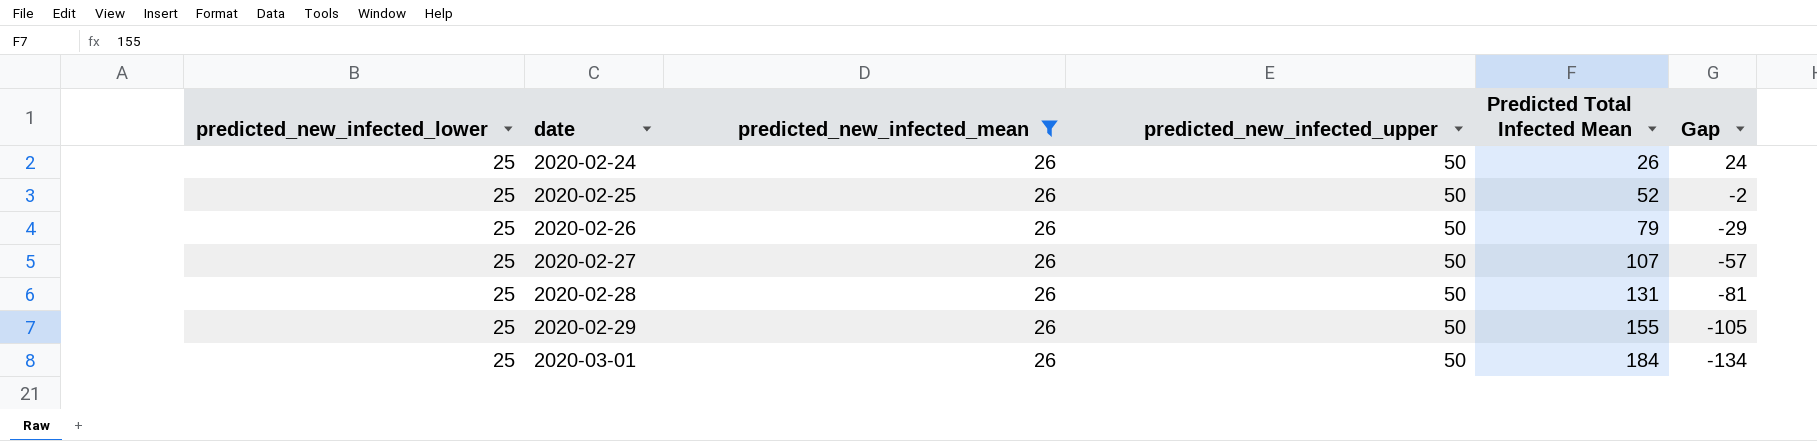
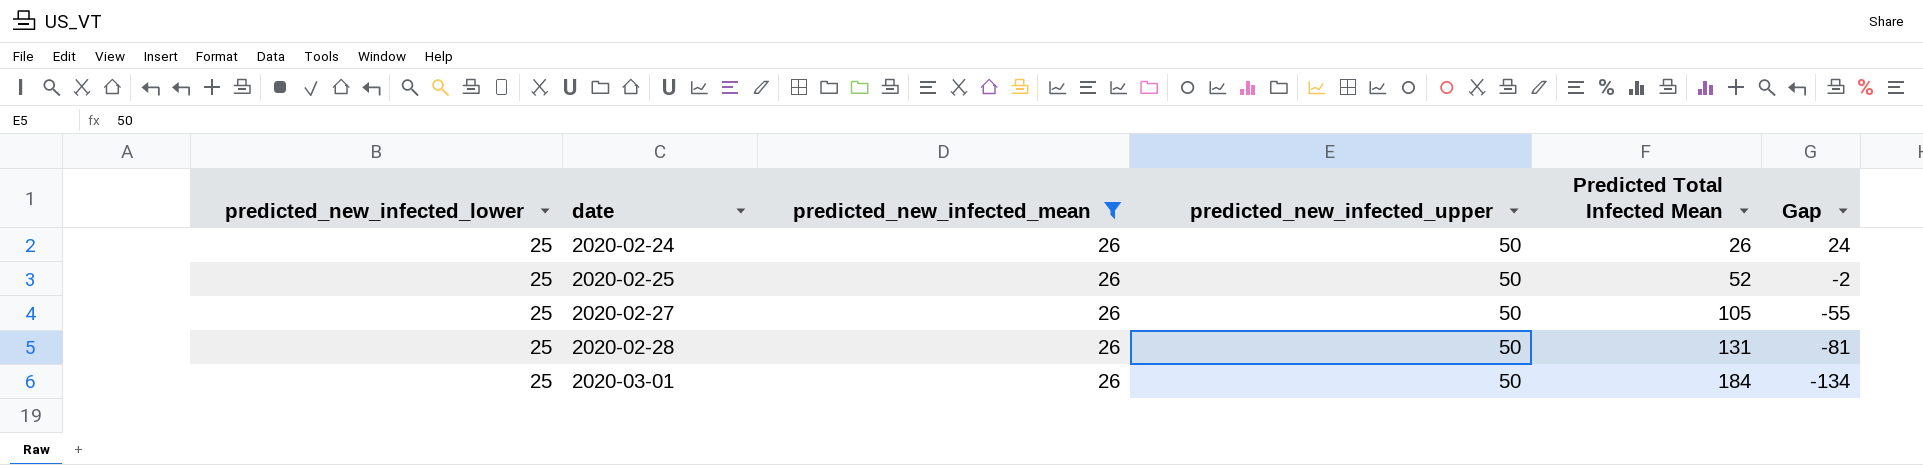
row 2020-02-26: 25 | 26 | 50 | 79 | -29 -> none
row 2020-02-29: 25 | 26 | 50 | 155 | -105 -> none
2020-02-27 | Predicted Total Infected Mean: 107 -> 105
2020-02-27 | Gap: -57 -> -55

